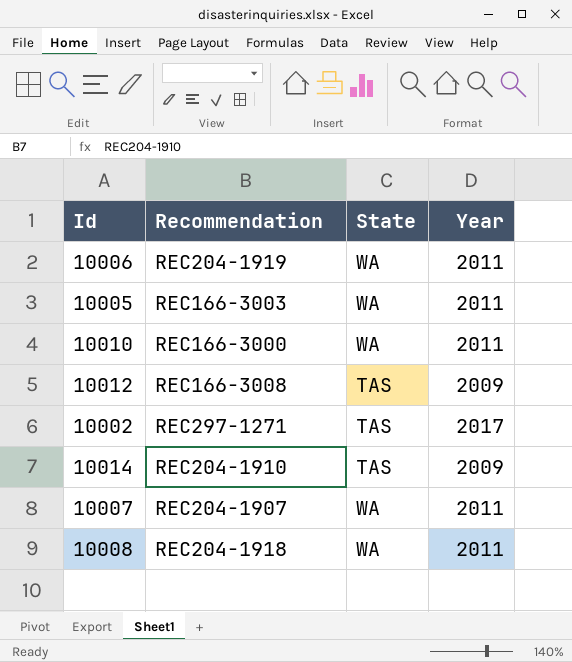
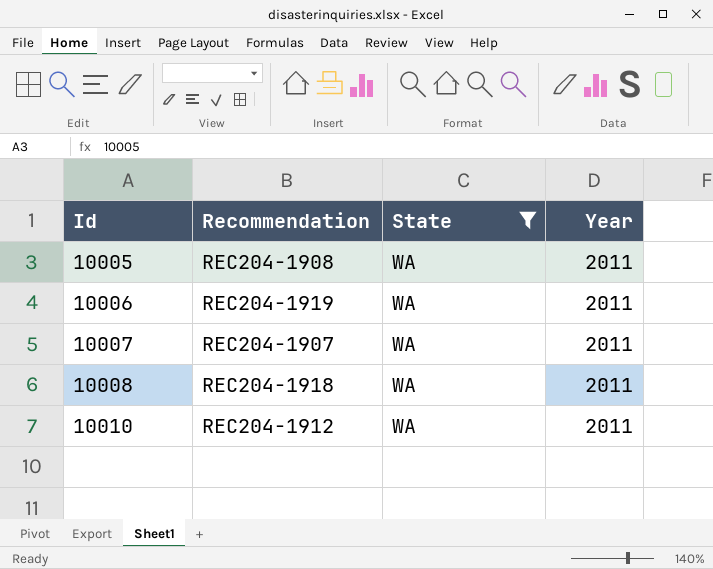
filter: none -> State = WA
row order: none -> Id ascending
10005 | Recommendation: REC166-3003 -> REC204-1908
10010 | Recommendation: REC166-3000 -> REC204-1912

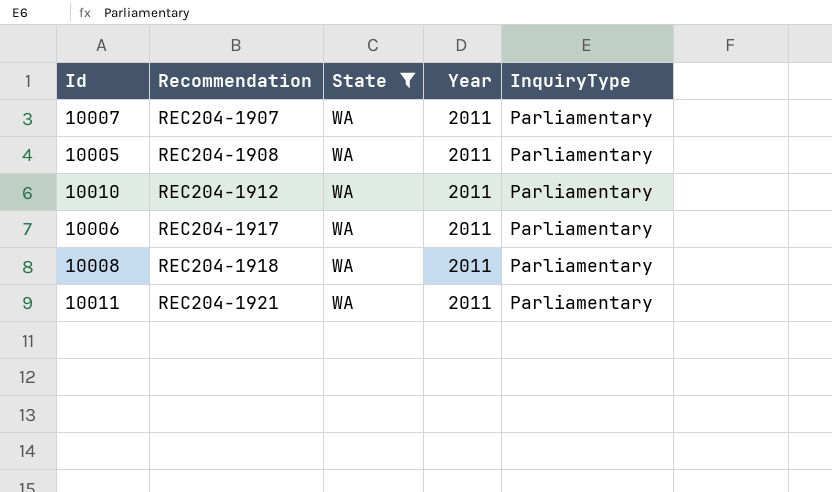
row order: Id ascending -> Recommendation ascending
column InquiryType | position: none -> 5
10006 | Recommendation: REC204-1919 -> REC204-1917
row 10011: none -> REC204-1921 | WA | 2011 | Parliamentary

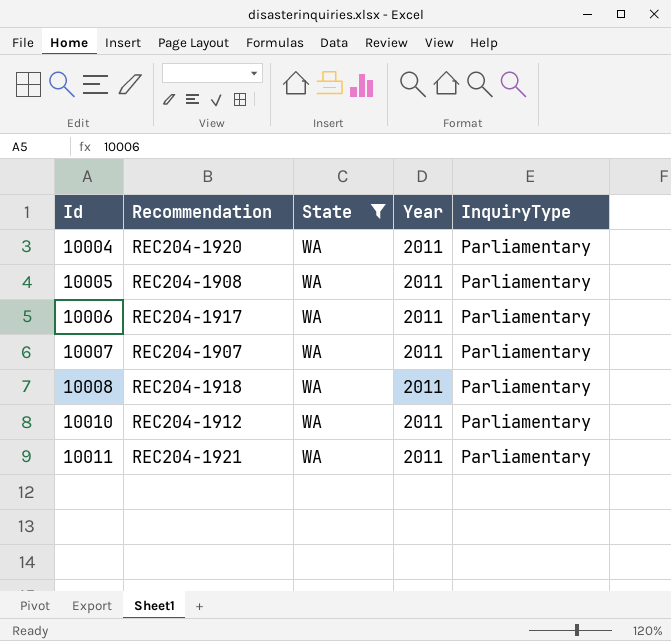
row order: Recommendation ascending -> Id ascending
row 10004: none -> REC204-1920 | WA | 2011 | Parliamentary

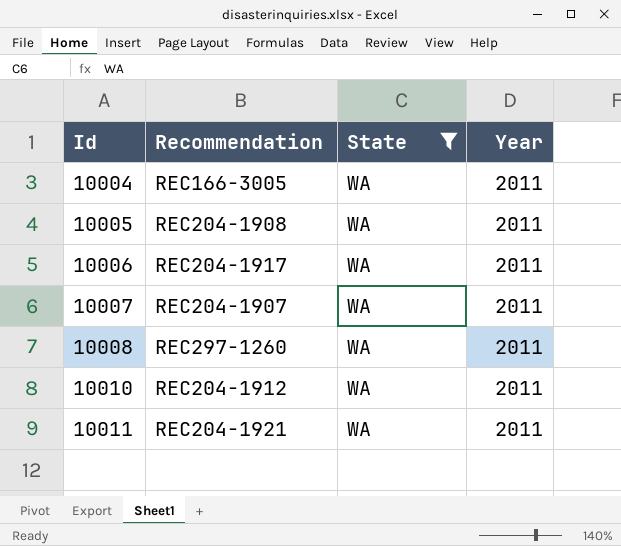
column InquiryType | position: 5 -> none
10004 | Recommendation: REC204-1920 -> REC166-3005
10008 | Recommendation: REC204-1918 -> REC297-1260

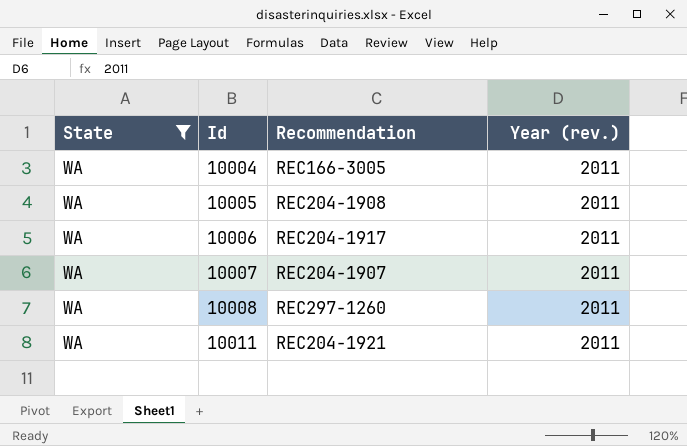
column State | position: 3 -> 1
column name: Year -> Year (rev.)
row 10010: REC204-1912 | WA | 2011 -> none

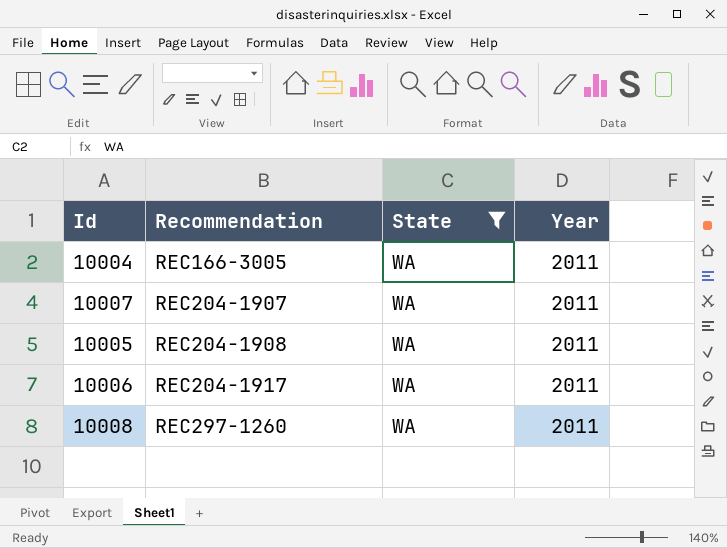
row order: Id ascending -> Recommendation ascending
column State | position: 1 -> 3
column name: Year (rev.) -> Year
row 10011: WA | REC204-1921 | 2011 -> none

